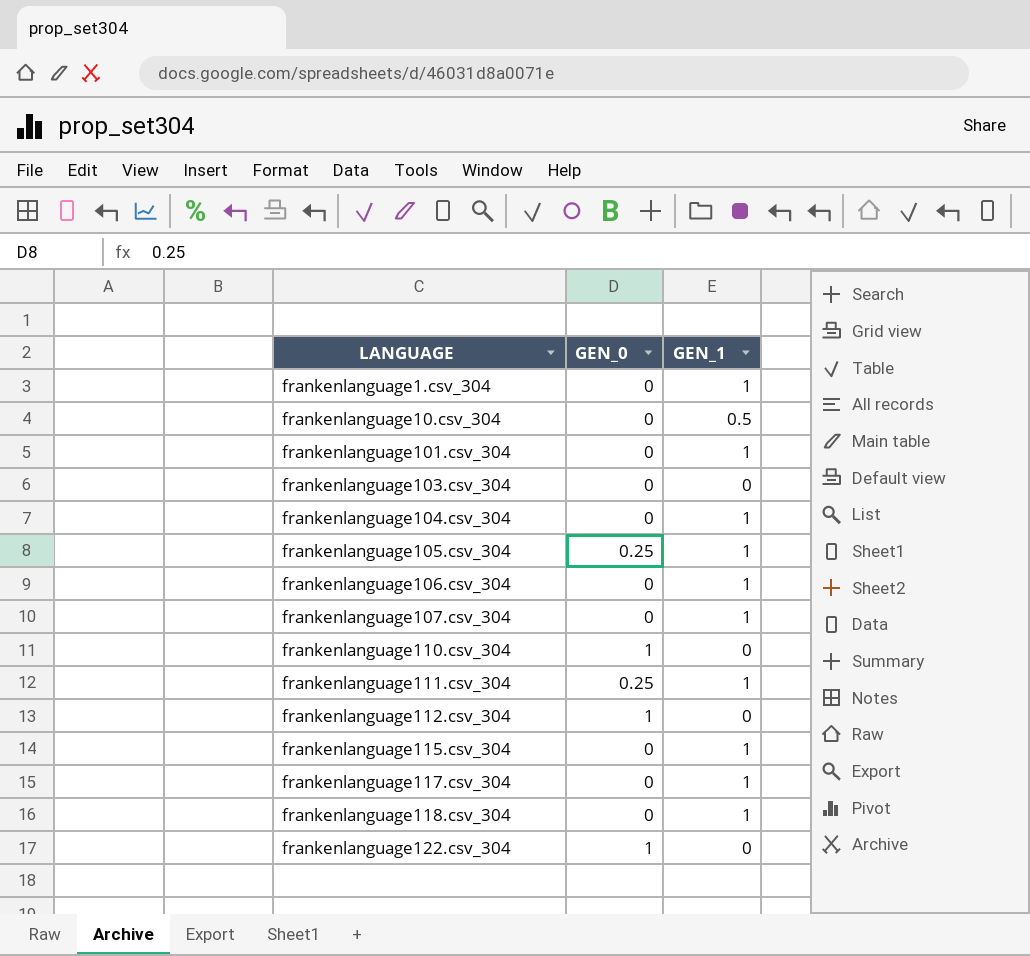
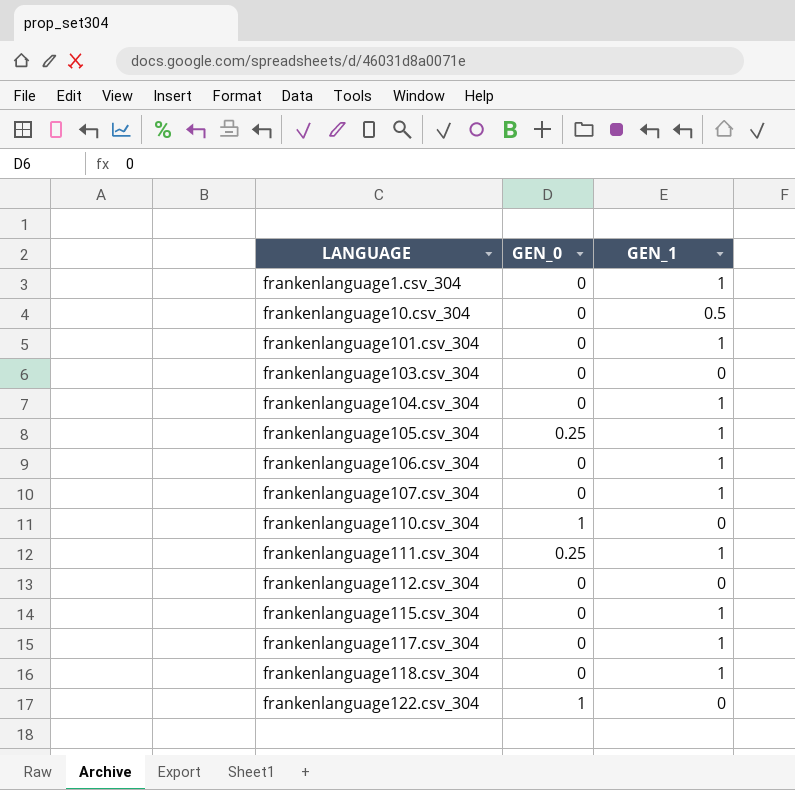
frankenlanguage112.csv_304 | GEN_0: 1 -> 0

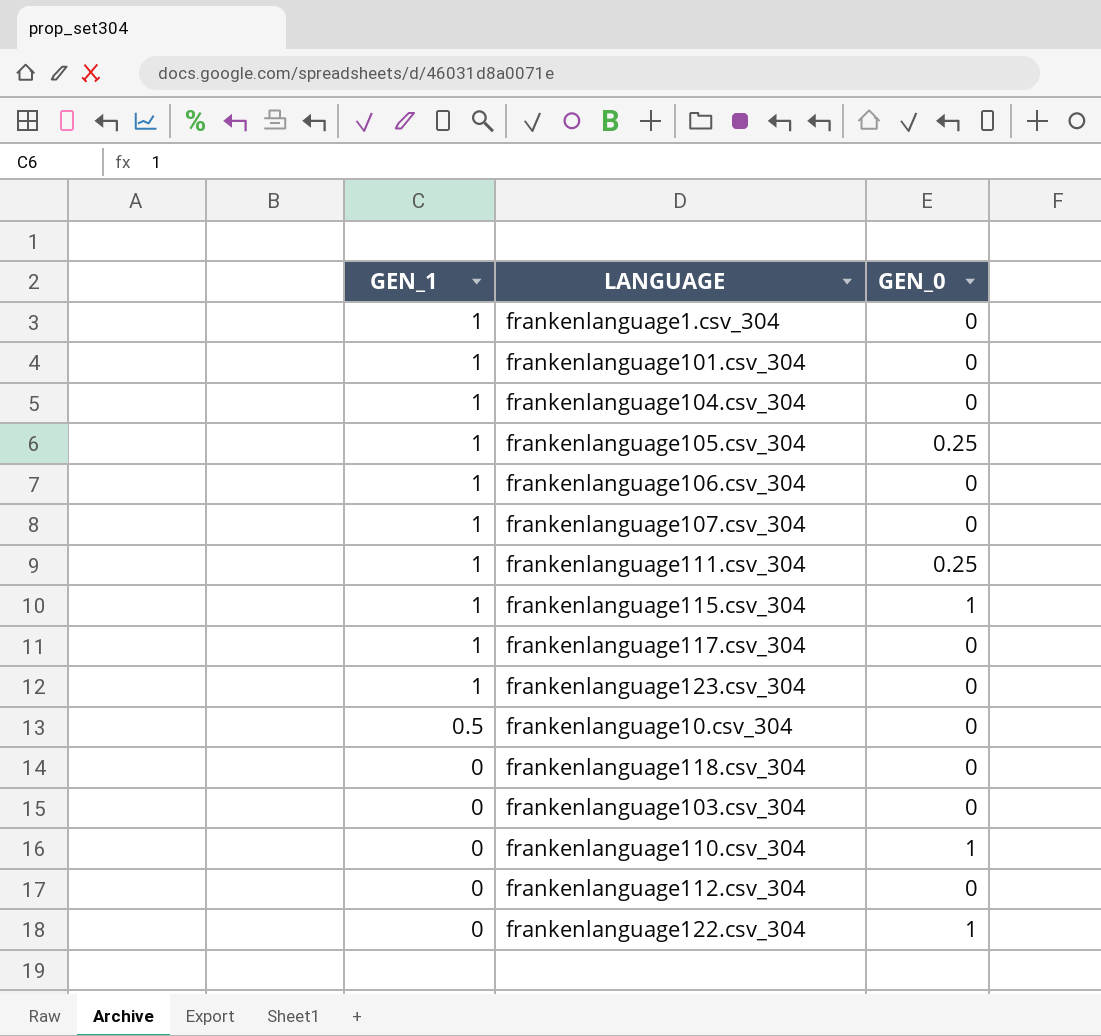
row order: LANGUAGE ascending -> GEN_1 descending
column GEN_1 | position: 3 -> 1
frankenlanguage115.csv_304 | GEN_0: 0 -> 1
row frankenlanguage123.csv_304: none -> 1 | 0
frankenlanguage118.csv_304 | GEN_1: 1 -> 0

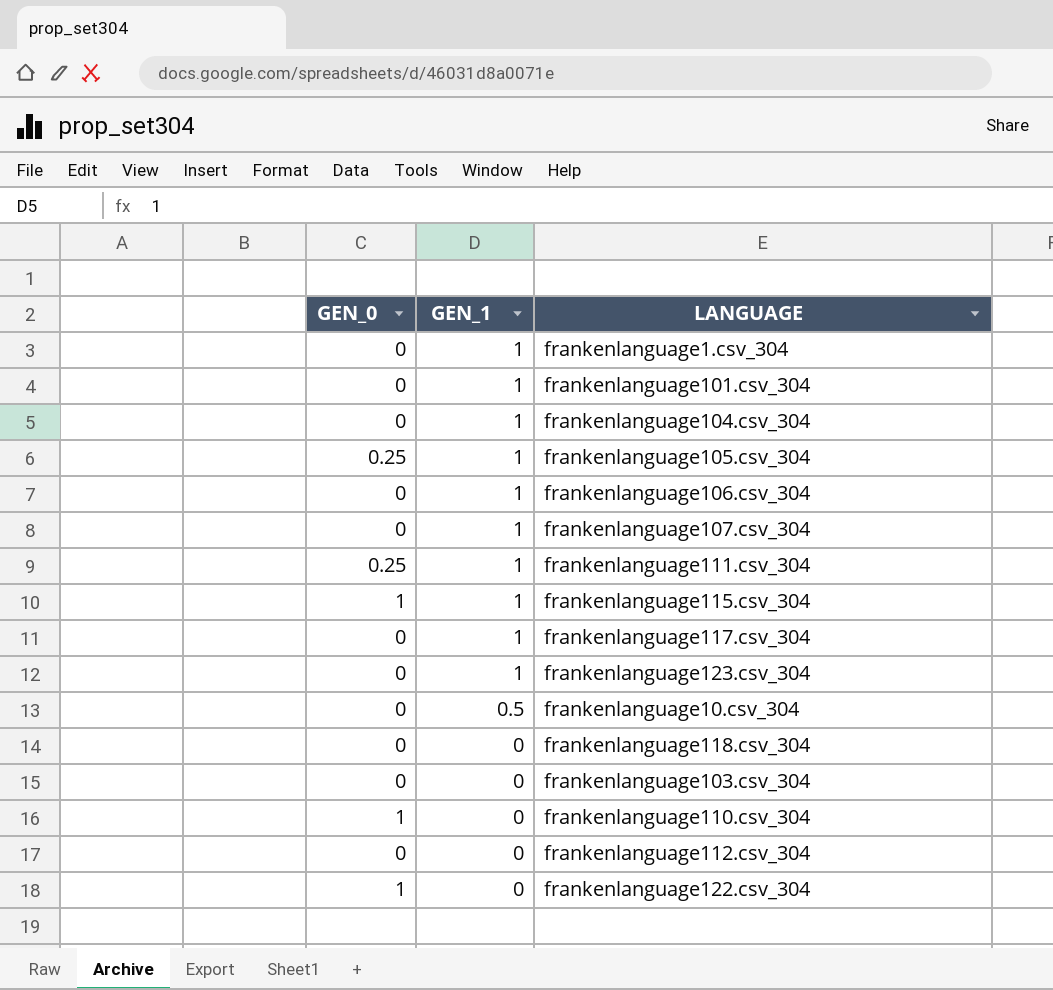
column GEN_0 | position: 3 -> 1

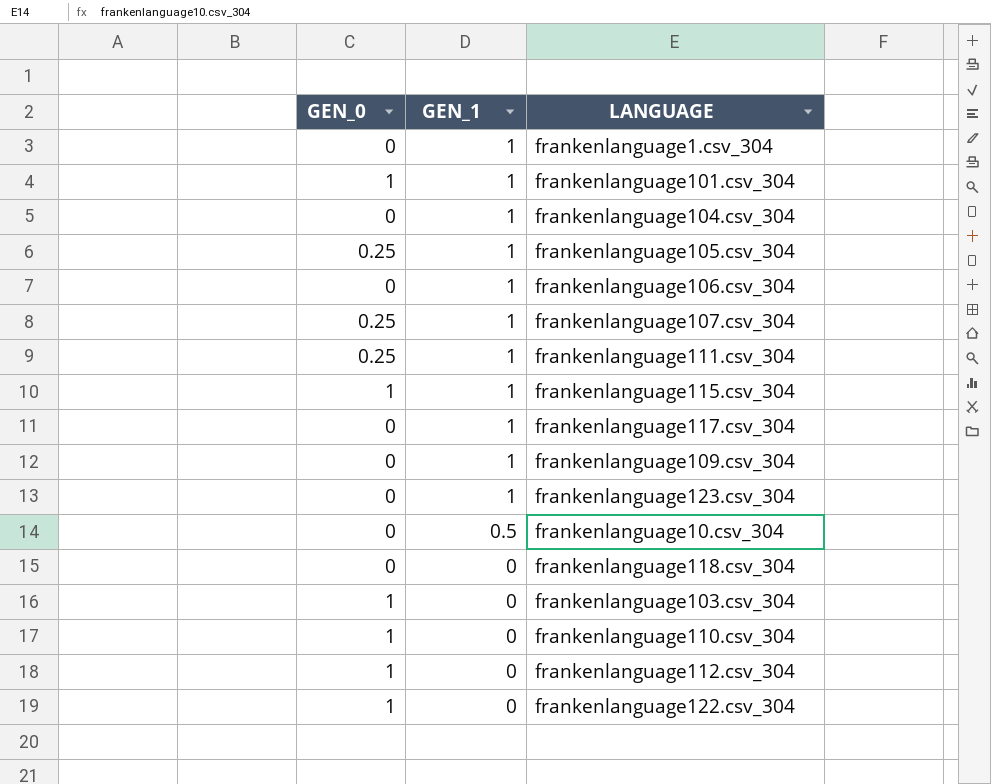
frankenlanguage101.csv_304 | GEN_0: 0 -> 1
frankenlanguage107.csv_304 | GEN_0: 0 -> 0.25
row frankenlanguage109.csv_304: none -> 0 | 1
frankenlanguage103.csv_304 | GEN_0: 0 -> 1
frankenlanguage112.csv_304 | GEN_0: 0 -> 1

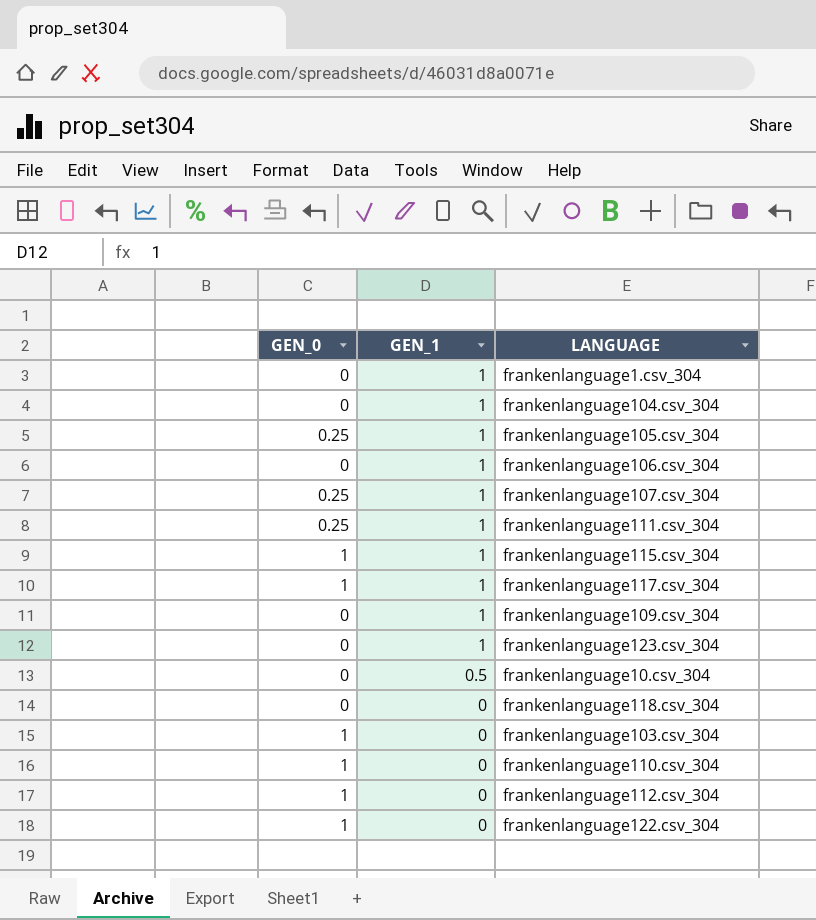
row frankenlanguage101.csv_304: 1 | 1 -> none
frankenlanguage117.csv_304 | GEN_0: 0 -> 1

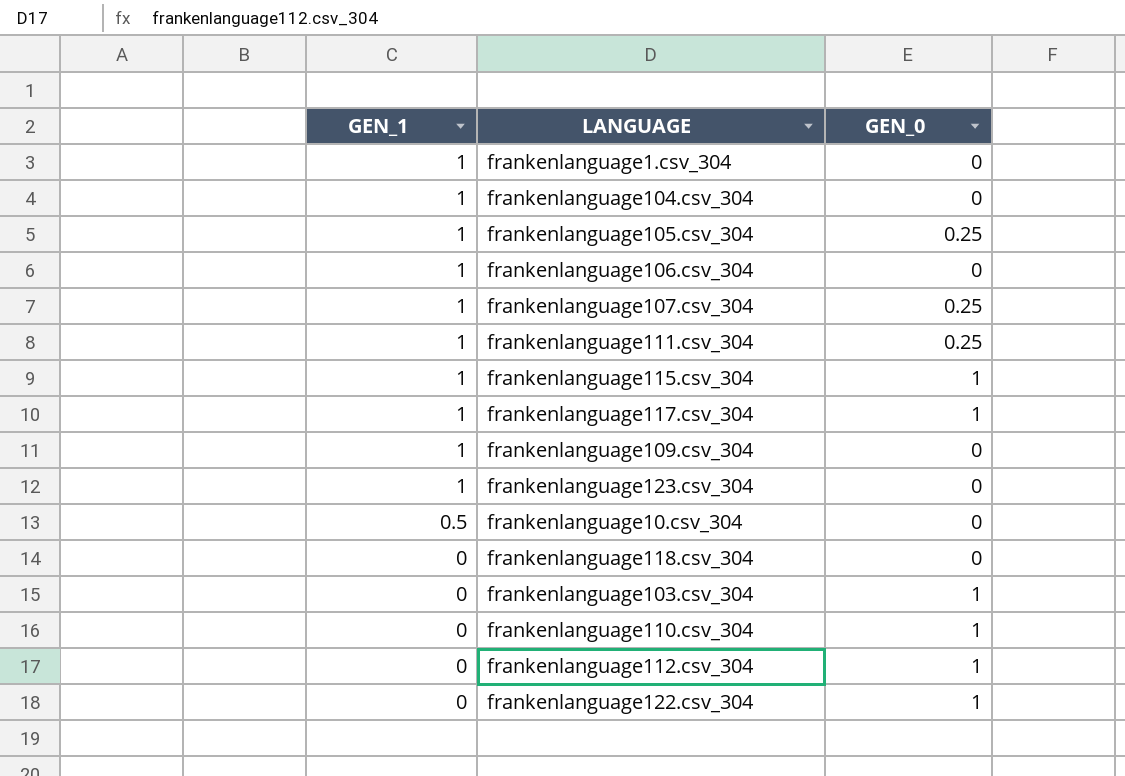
column GEN_0 | position: 1 -> 3

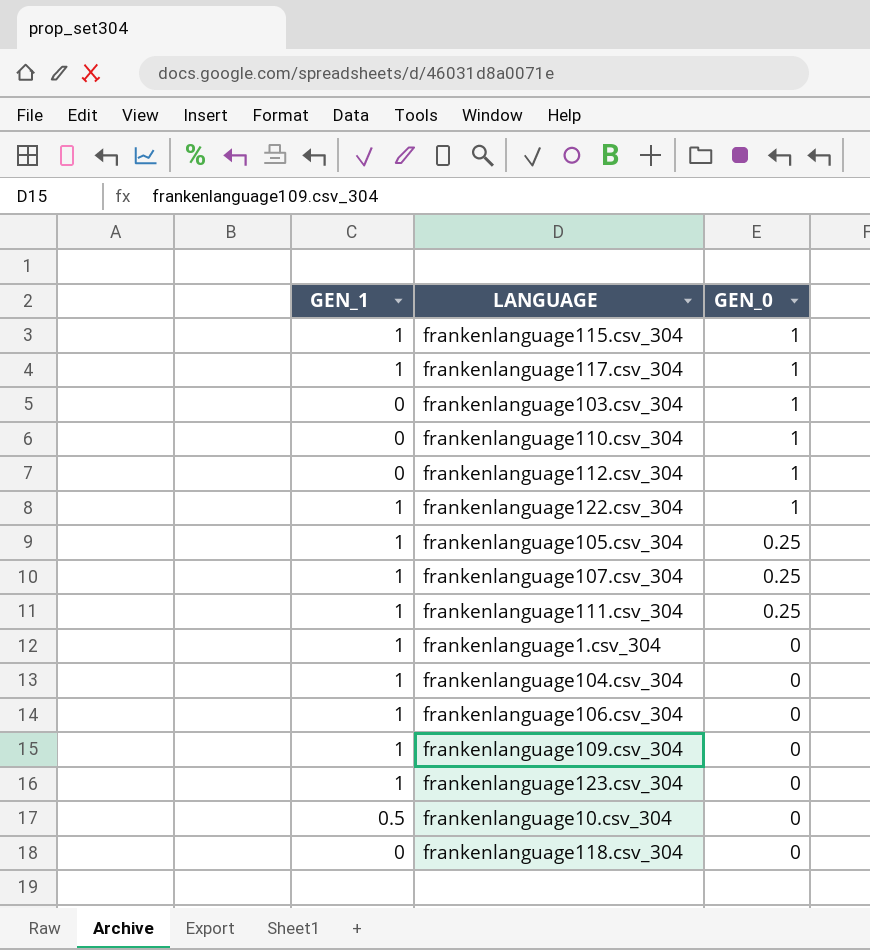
row order: GEN_1 descending -> GEN_0 descending
frankenlanguage122.csv_304 | GEN_1: 0 -> 1

